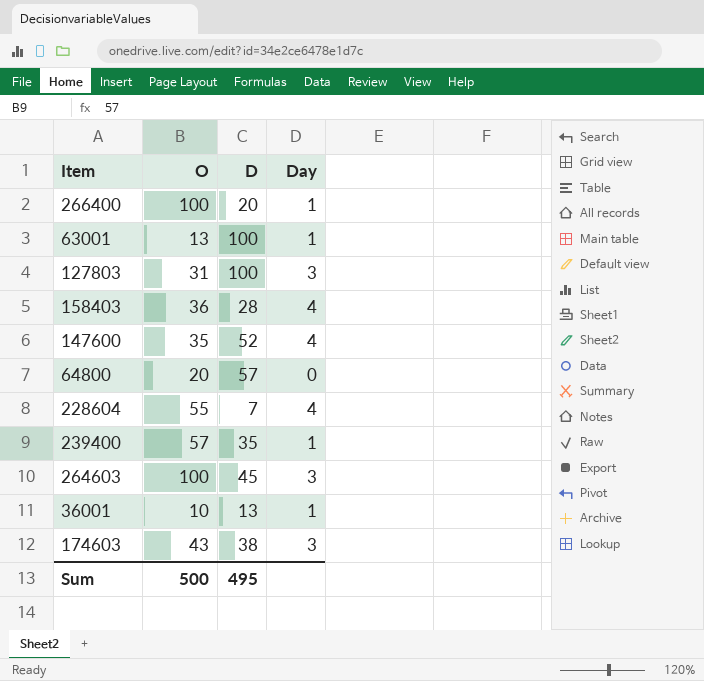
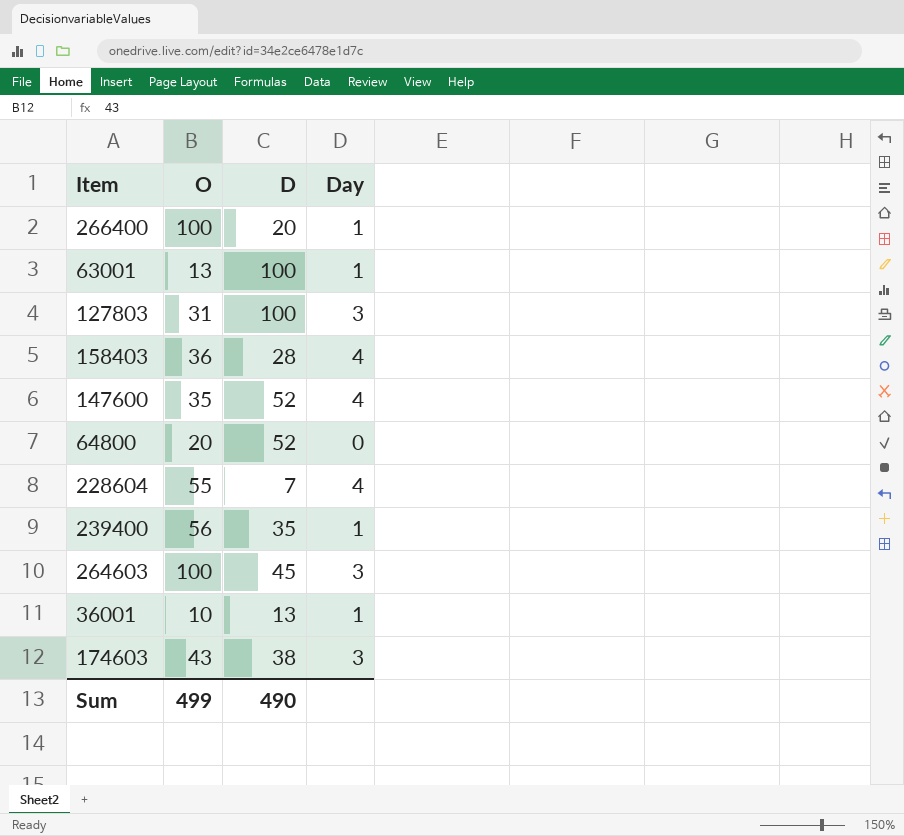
64800 | D: 57 -> 52
239400 | O: 57 -> 56
Sum | O: 500 -> 499
Sum | D: 495 -> 490

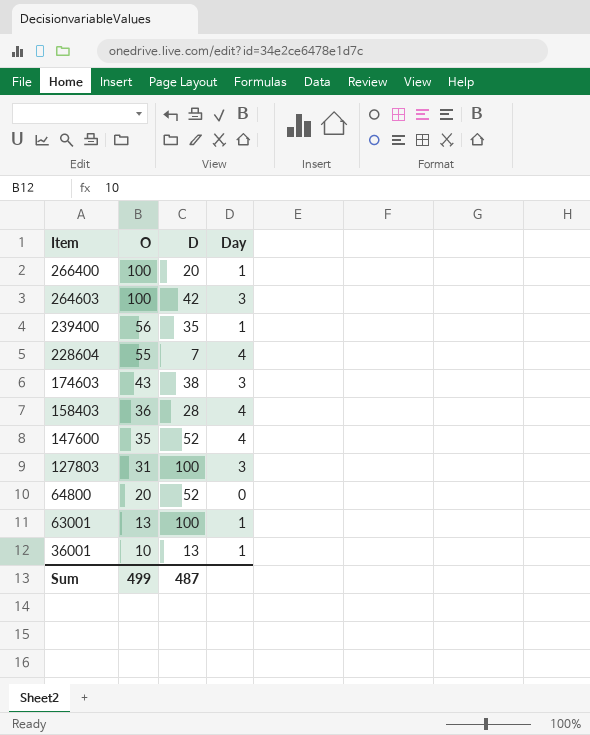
row order: none -> Item descending
264603 | D: 45 -> 42
Sum | D: 490 -> 487

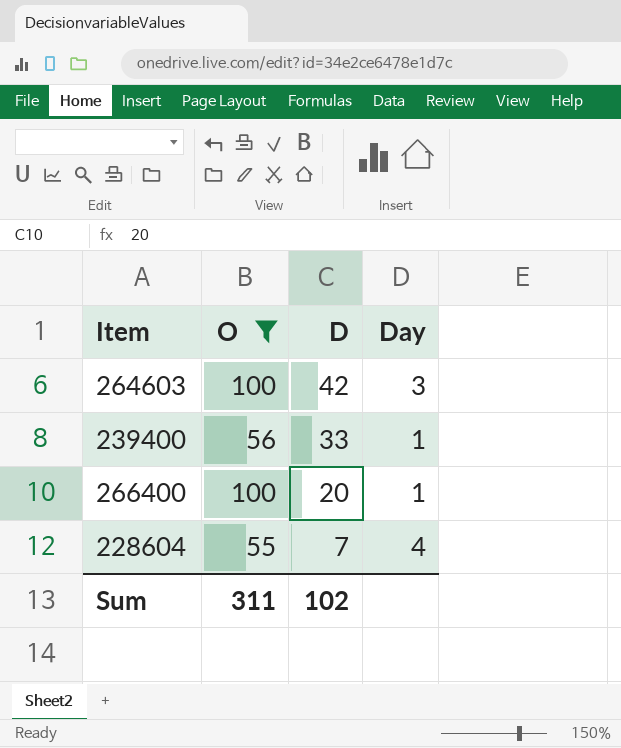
filter: none -> O >= 55
row order: Item descending -> D descending
239400 | D: 35 -> 33
Sum | O: 499 -> 311
Sum | D: 487 -> 102

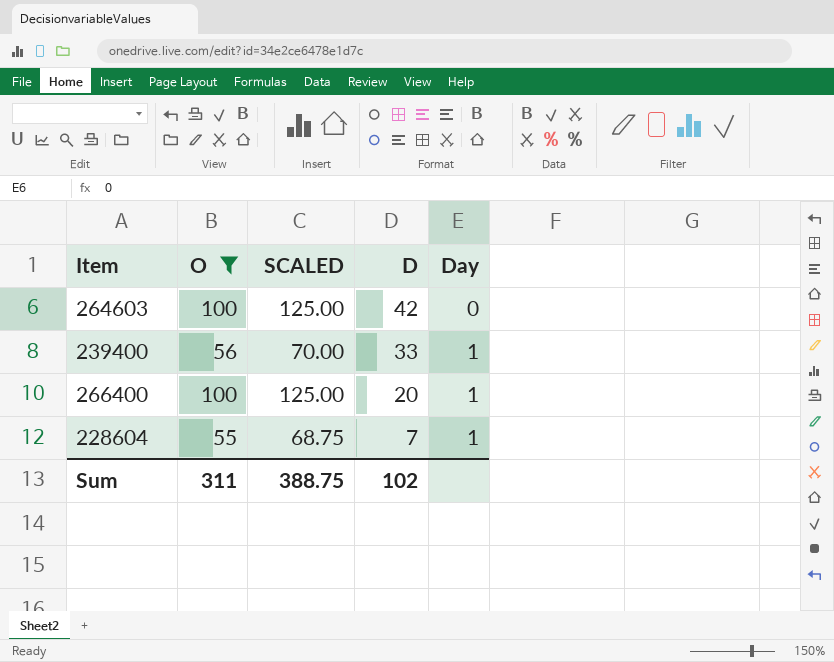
column SCALED | formula: none -> [O] * 1.25
264603 | Day: 3 -> 0
228604 | Day: 4 -> 1

